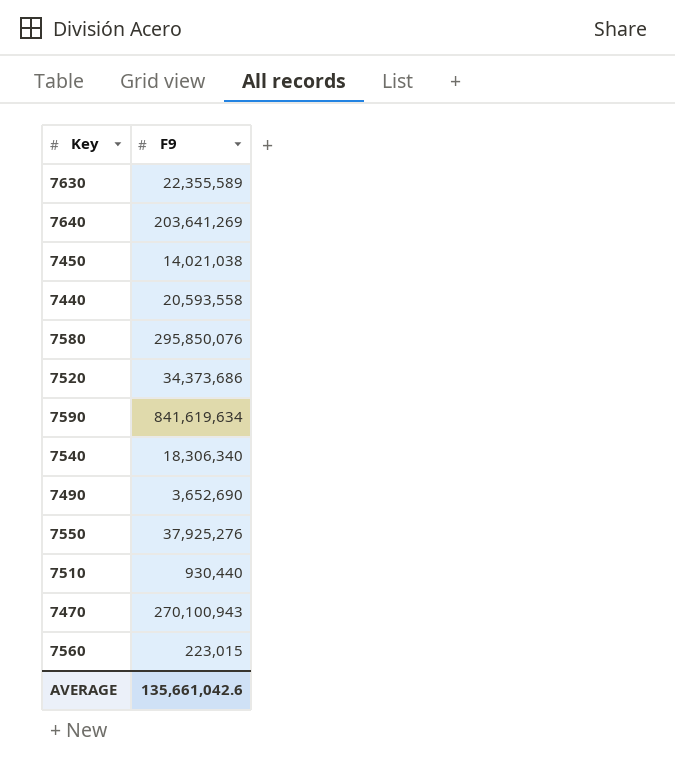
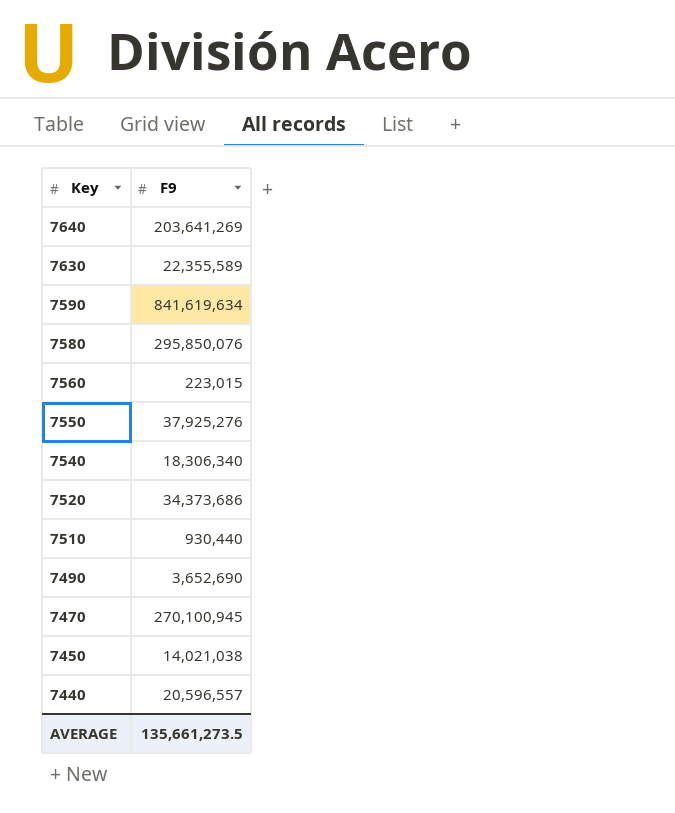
row order: none -> Key descending
7470 | F9: 270,100,943 -> 270,100,945
7440 | F9: 20,593,558 -> 20,596,557
AVERAGE | F9: 135,661,042.6 -> 135,661,273.5

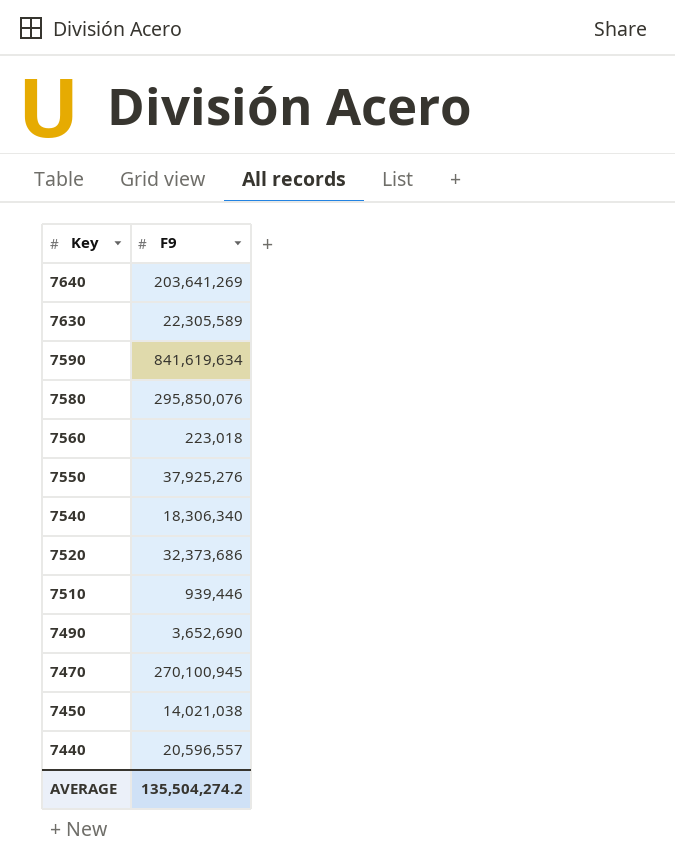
7630 | F9: 22,355,589 -> 22,305,589
7560 | F9: 223,015 -> 223,018
7520 | F9: 34,373,686 -> 32,373,686
7510 | F9: 930,440 -> 939,446
AVERAGE | F9: 135,661,273.5 -> 135,504,274.2

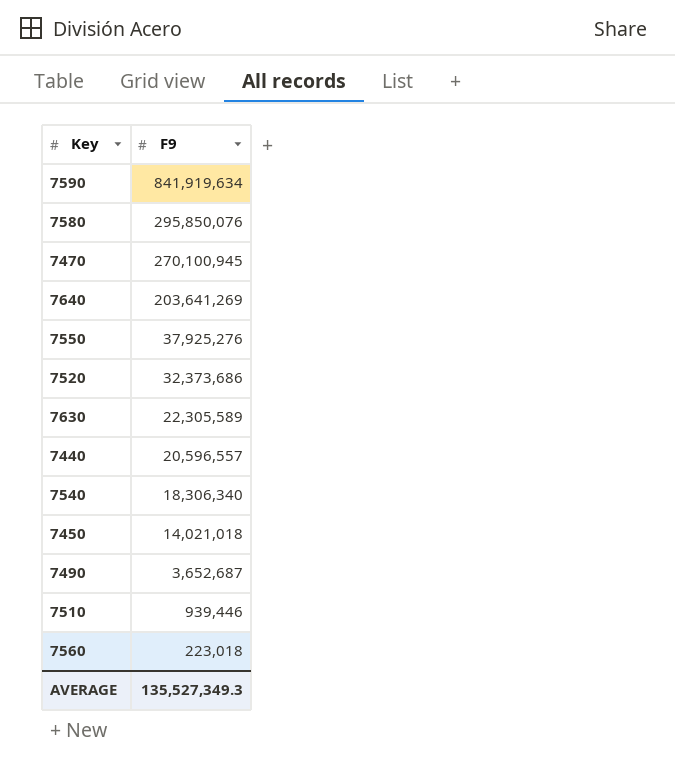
row order: Key descending -> F9 descending
7590 | F9: 841,619,634 -> 841,919,634
7450 | F9: 14,021,038 -> 14,021,018
7490 | F9: 3,652,690 -> 3,652,687
AVERAGE | F9: 135,504,274.2 -> 135,527,349.3

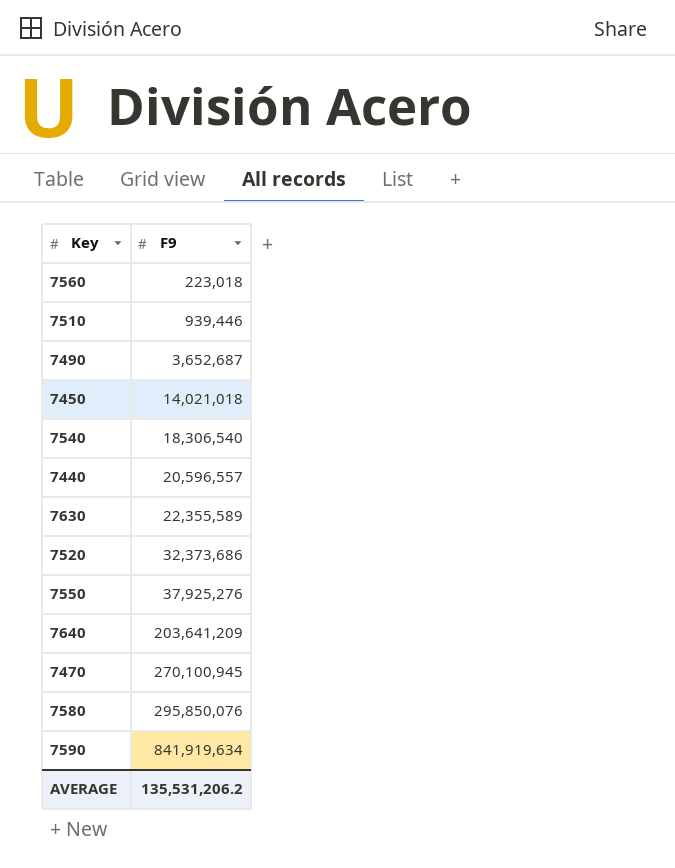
row order: F9 descending -> F9 ascending
7540 | F9: 18,306,340 -> 18,306,540
7630 | F9: 22,305,589 -> 22,355,589
7640 | F9: 203,641,269 -> 203,641,209
AVERAGE | F9: 135,527,349.3 -> 135,531,206.2

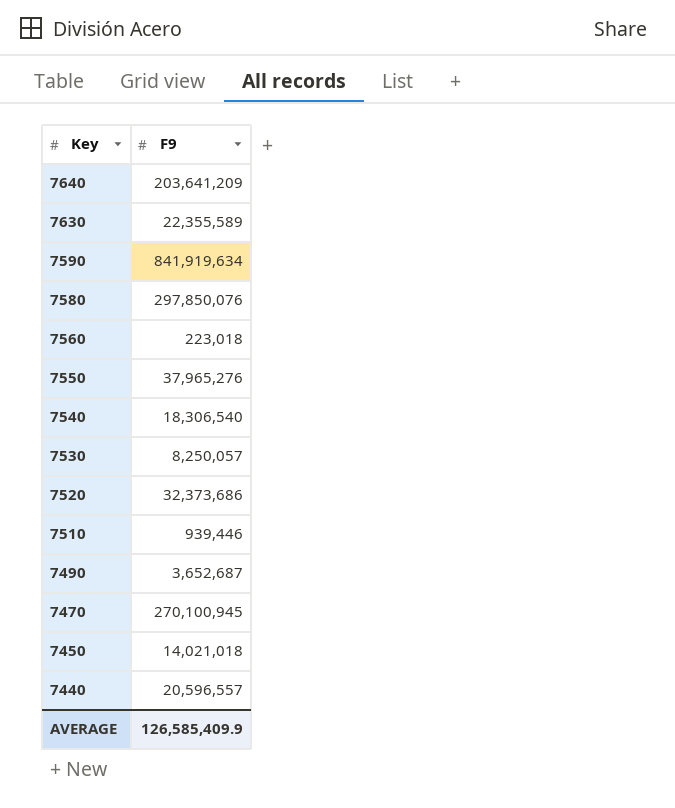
row order: F9 ascending -> Key descending
7580 | F9: 295,850,076 -> 297,850,076
7550 | F9: 37,925,276 -> 37,965,276
row 7530: none -> 8,250,057
AVERAGE | F9: 135,531,206.2 -> 126,585,409.9

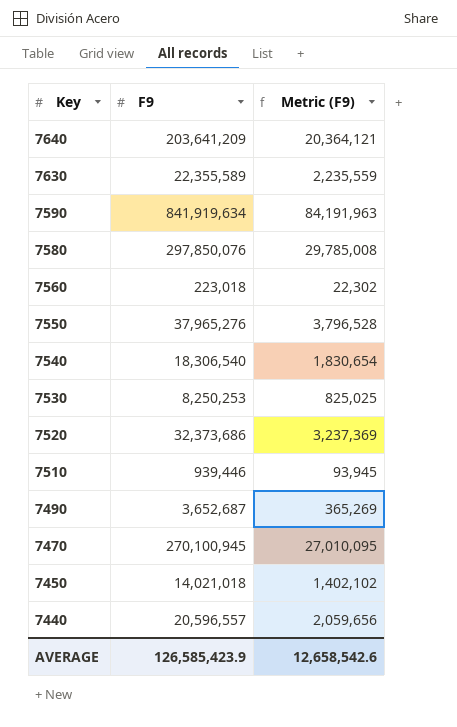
column Metric (F9) | formula: none -> [F9] * 0.1
7530 | F9: 8,250,057 -> 8,250,253
AVERAGE | F9: 126,585,409.9 -> 126,585,423.9

